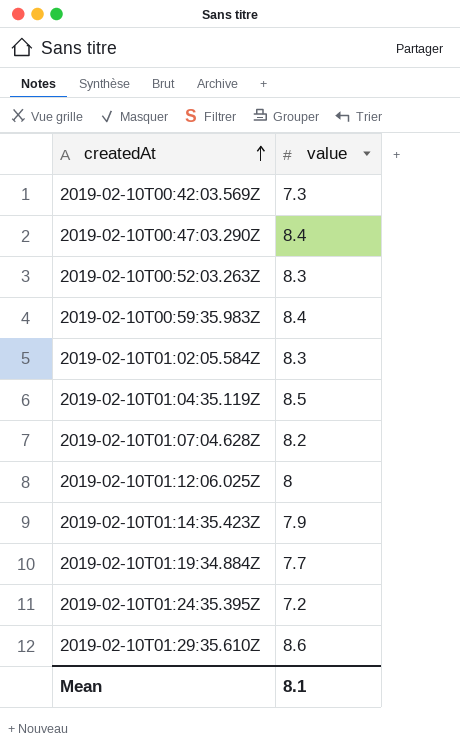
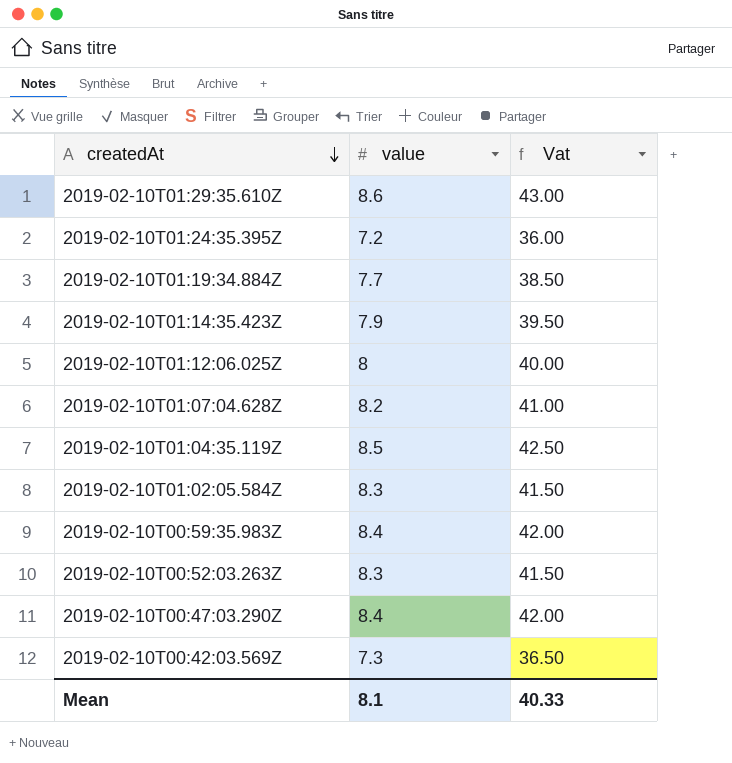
row order: createdAt ascending -> createdAt descending
column Vat | formula: none -> [value] * 5

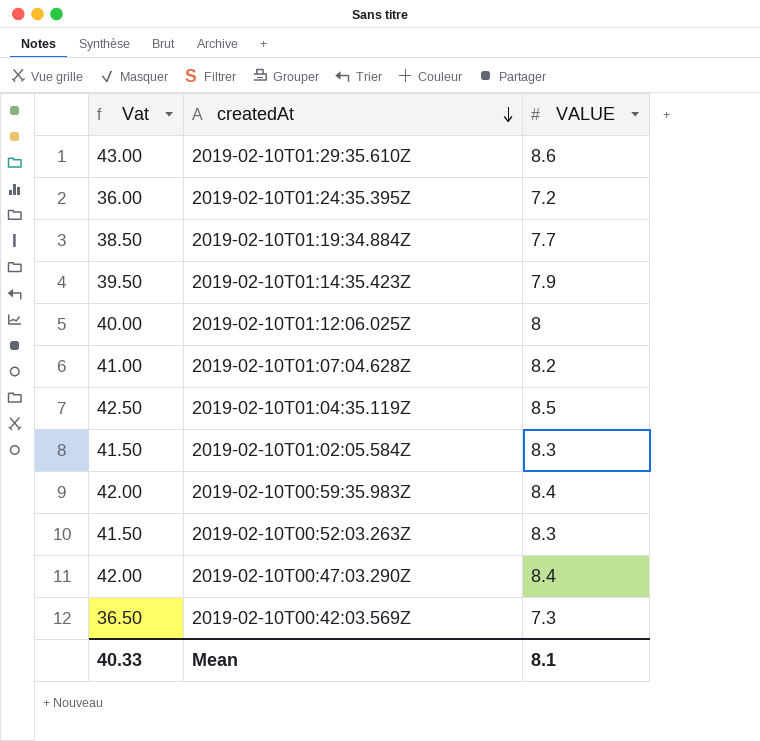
column Vat | position: 3 -> 1
column name: value -> VALUE

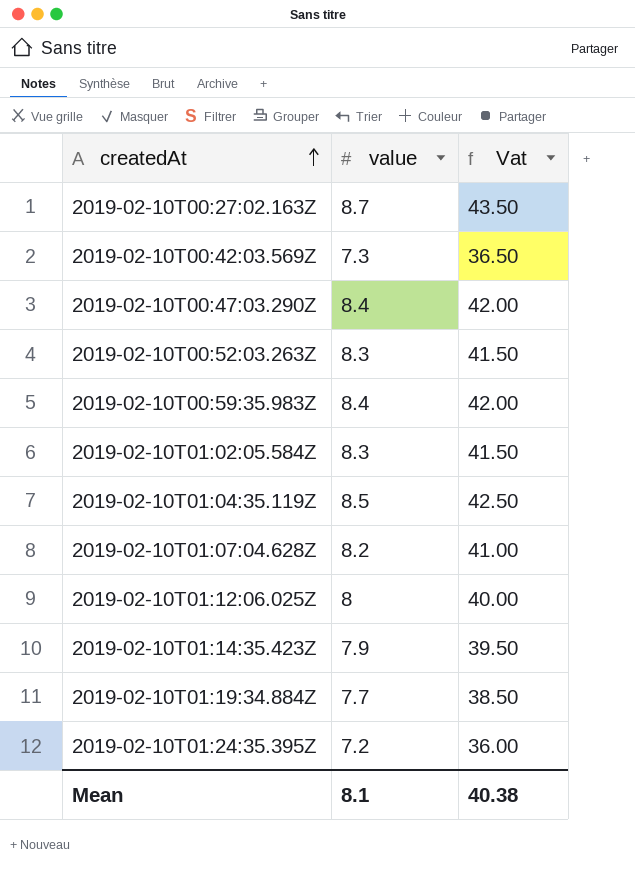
row order: createdAt descending -> createdAt ascending
column name: VALUE -> value
column Vat | position: 1 -> 3
row 2019-02-10T01:29:35.610Z: 43.00 | 8.6 -> none
row 2019-02-10T00:27:02.163Z: none -> 8.7 | 43.50
Mean | Vat: 40.33 -> 40.38

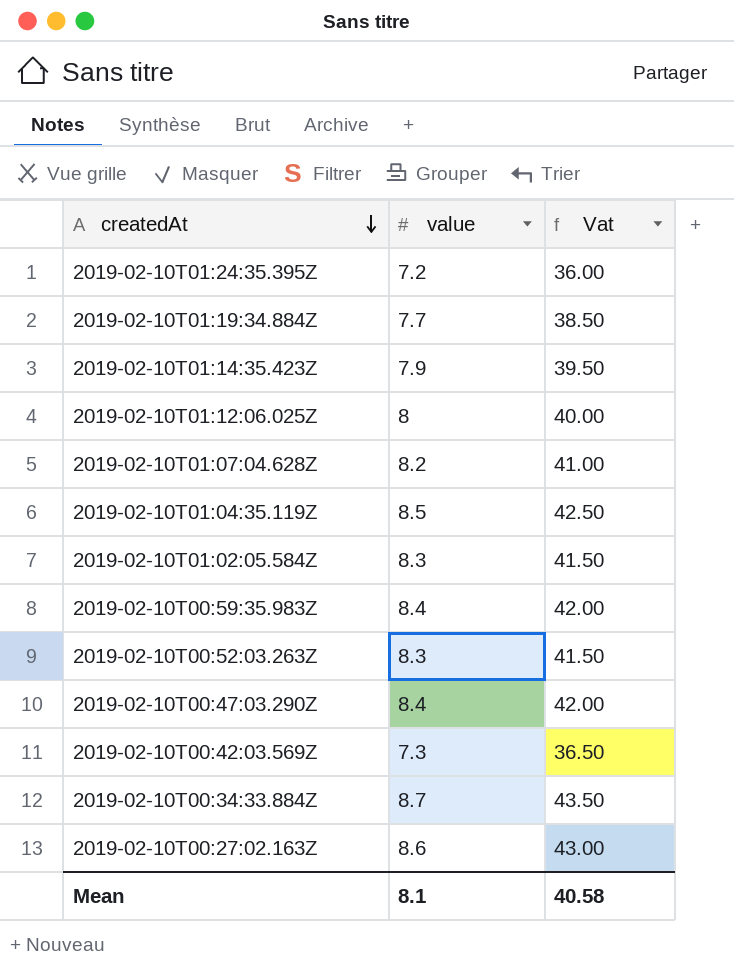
row order: createdAt ascending -> createdAt descending
row 2019-02-10T00:34:33.884Z: none -> 8.7 | 43.50
2019-02-10T00:27:02.163Z | value: 8.7 -> 8.6
2019-02-10T00:27:02.163Z | Vat: 43.50 -> 43.00
Mean | Vat: 40.38 -> 40.58

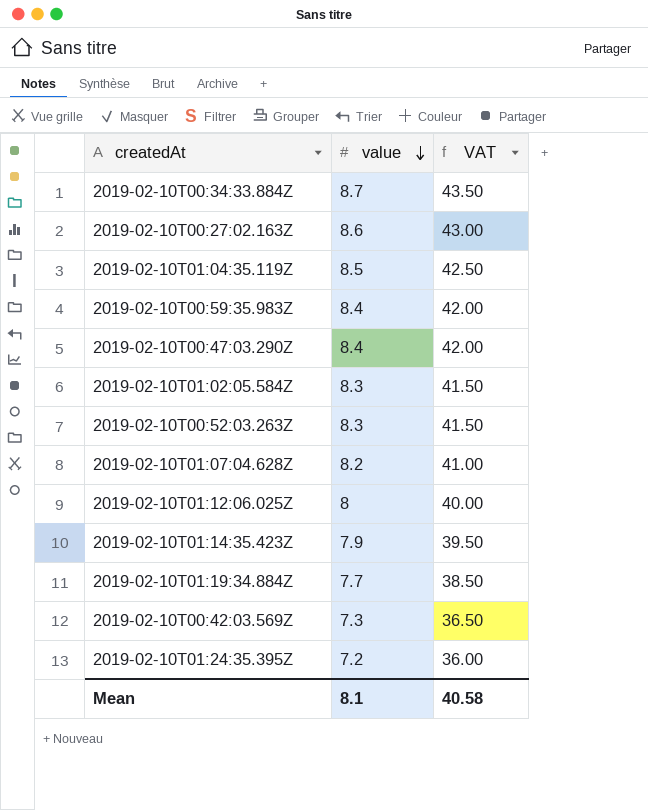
row order: createdAt descending -> value descending
column name: Vat -> VAT

